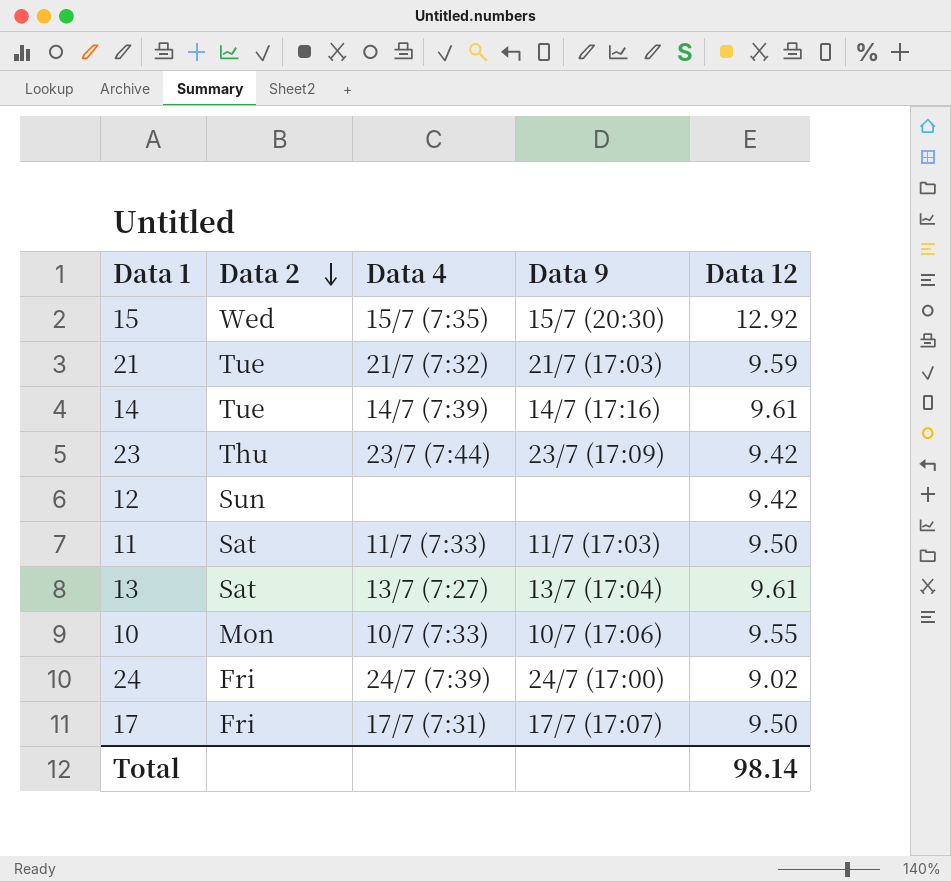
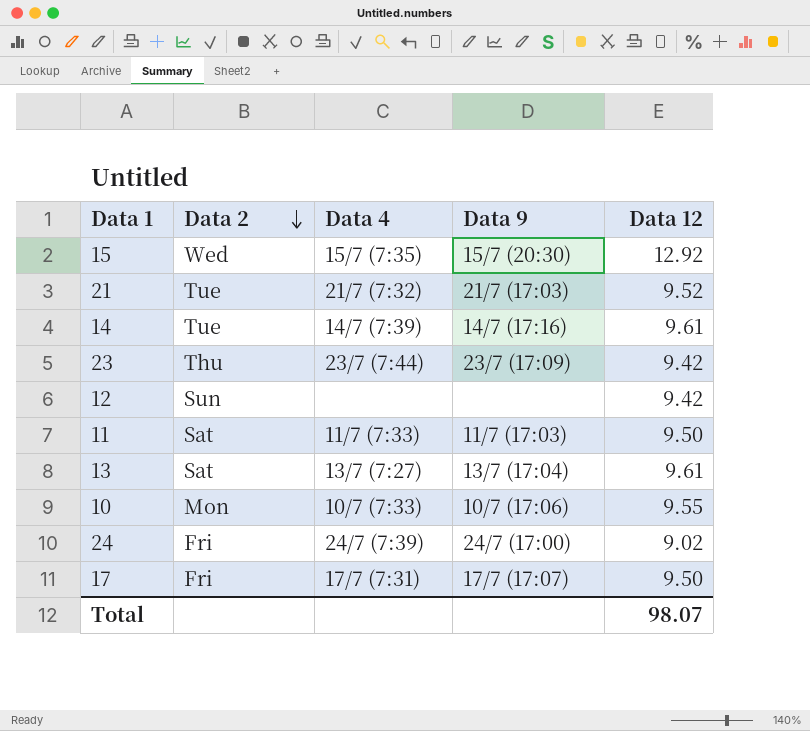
21 | Data 12: 9.59 -> 9.52
Total | Data 12: 98.14 -> 98.07

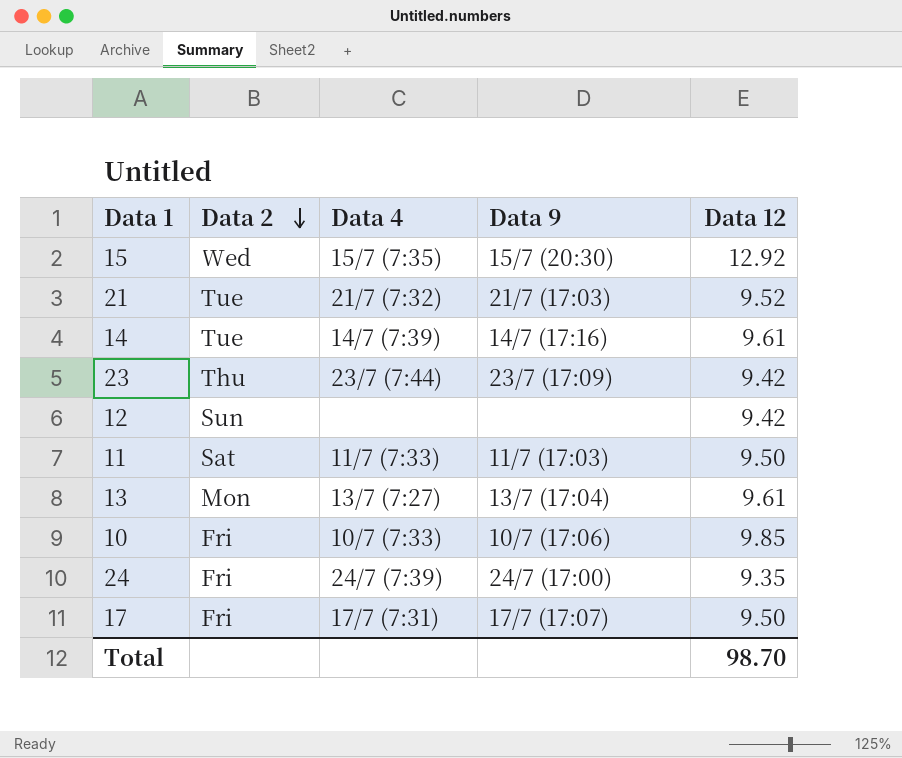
13 | Data 2: Sat -> Mon
10 | Data 2: Mon -> Fri
10 | Data 12: 9.55 -> 9.85
24 | Data 12: 9.02 -> 9.35
Total | Data 12: 98.07 -> 98.70

